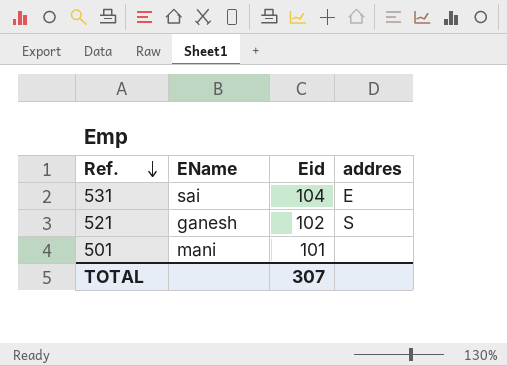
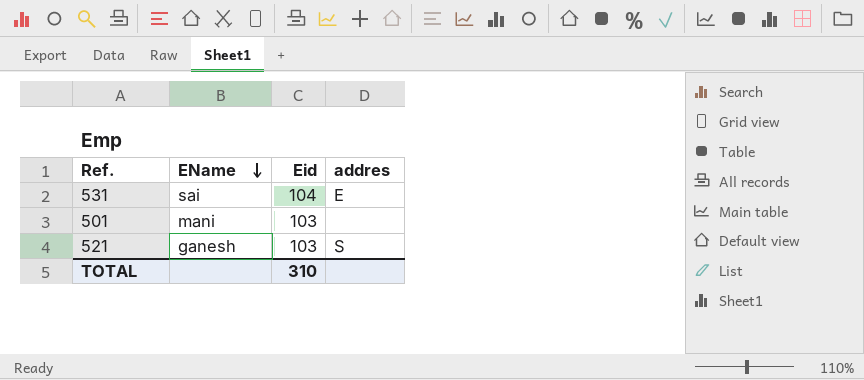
row order: Ref. descending -> EName descending
501 | Eid: 101 -> 103
521 | Eid: 102 -> 103
TOTAL | Eid: 307 -> 310

